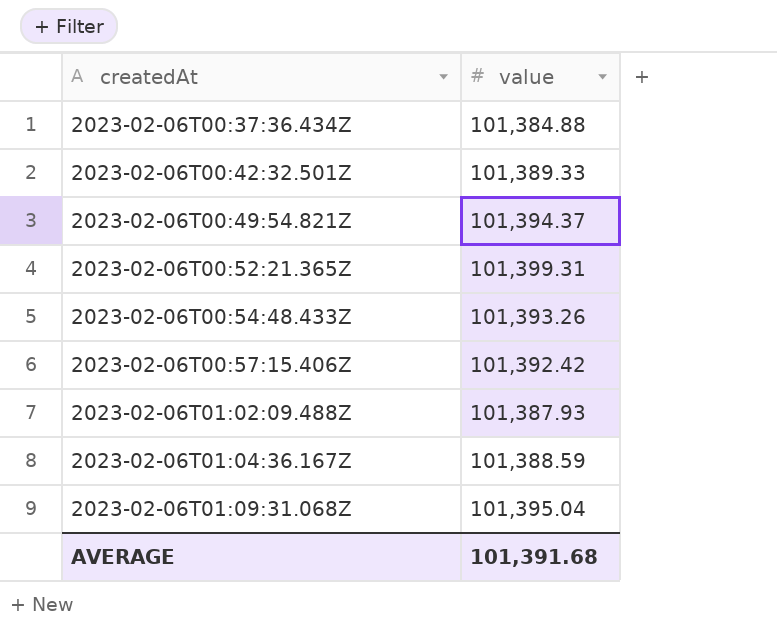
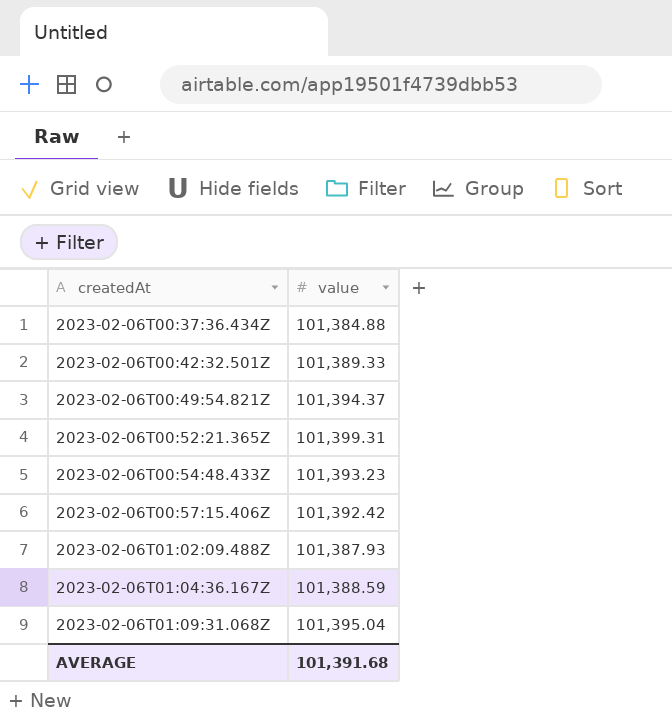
2023-02-06T00:54:48.433Z | value: 101,393.26 -> 101,393.23

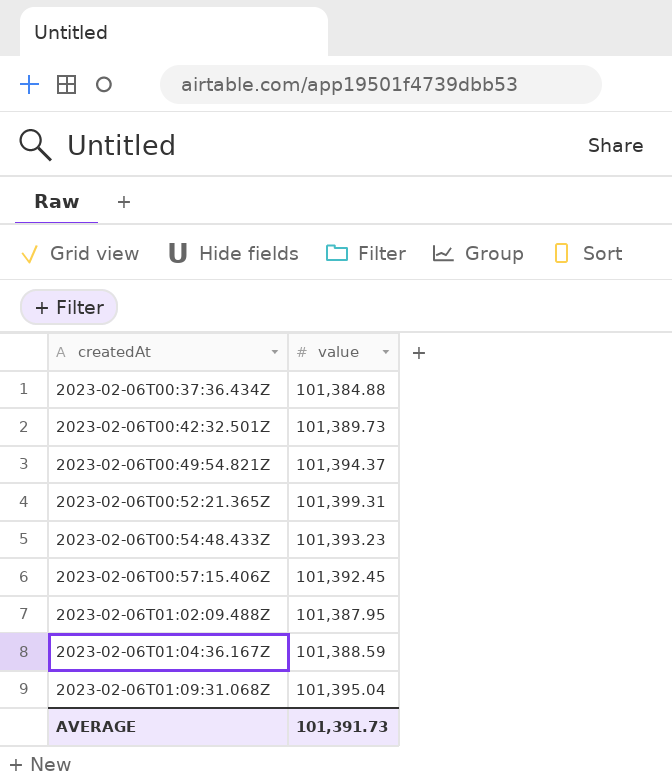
2023-02-06T00:42:32.501Z | value: 101,389.33 -> 101,389.73
2023-02-06T00:57:15.406Z | value: 101,392.42 -> 101,392.45
2023-02-06T01:02:09.488Z | value: 101,387.93 -> 101,387.95
AVERAGE | value: 101,391.68 -> 101,391.73

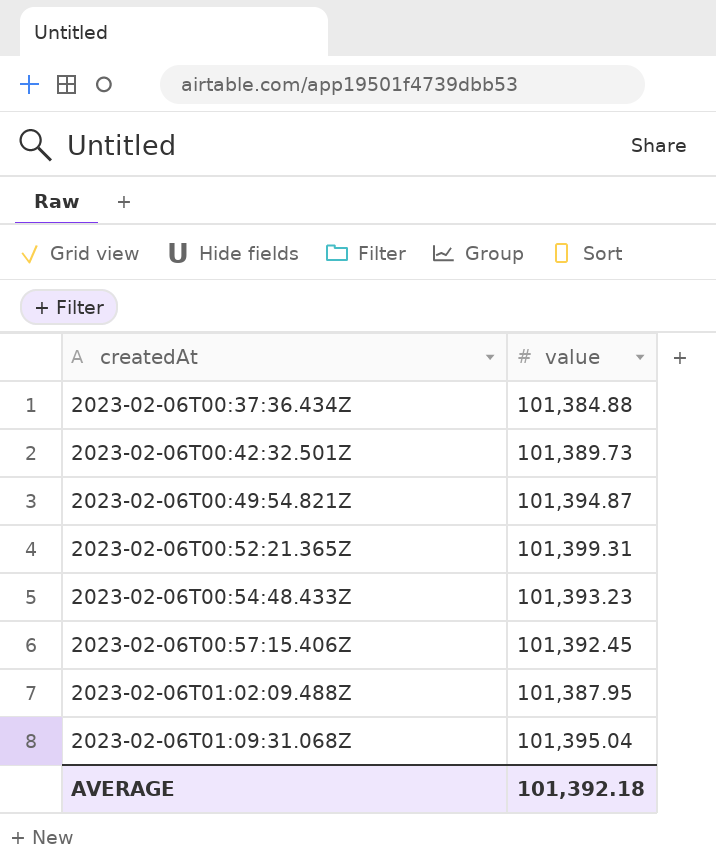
row 2023-02-06T01:04:36.167Z: 101,388.59 -> none
2023-02-06T00:49:54.821Z | value: 101,394.37 -> 101,394.87
AVERAGE | value: 101,391.73 -> 101,392.18

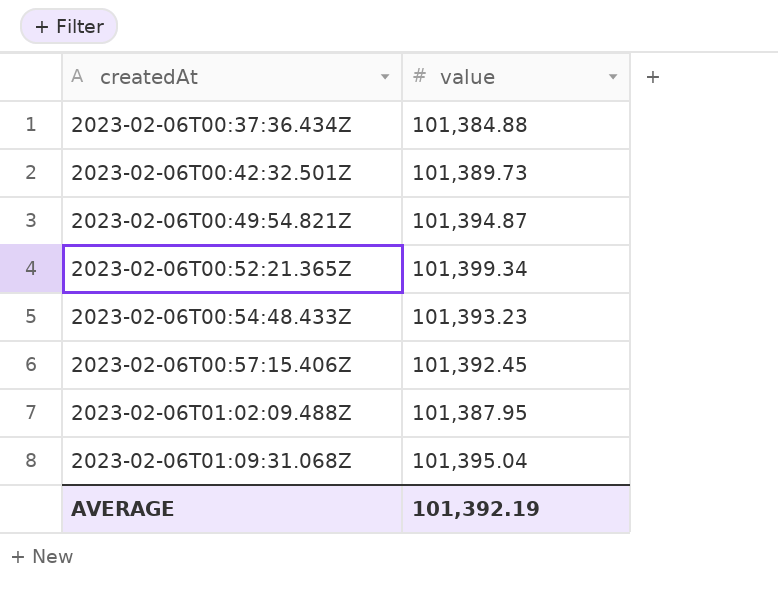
2023-02-06T00:52:21.365Z | value: 101,399.31 -> 101,399.34
AVERAGE | value: 101,392.18 -> 101,392.19

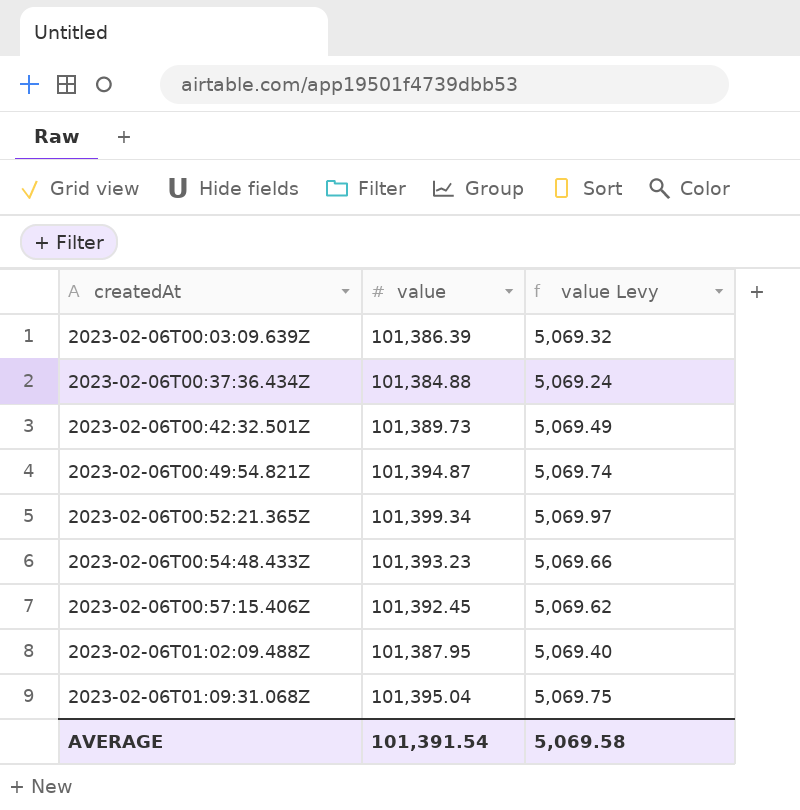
column value Levy | formula: none -> [value] * 0.05
row 2023-02-06T00:03:09.639Z: none -> 101,386.39 | 5,069.32
AVERAGE | value: 101,392.19 -> 101,391.54

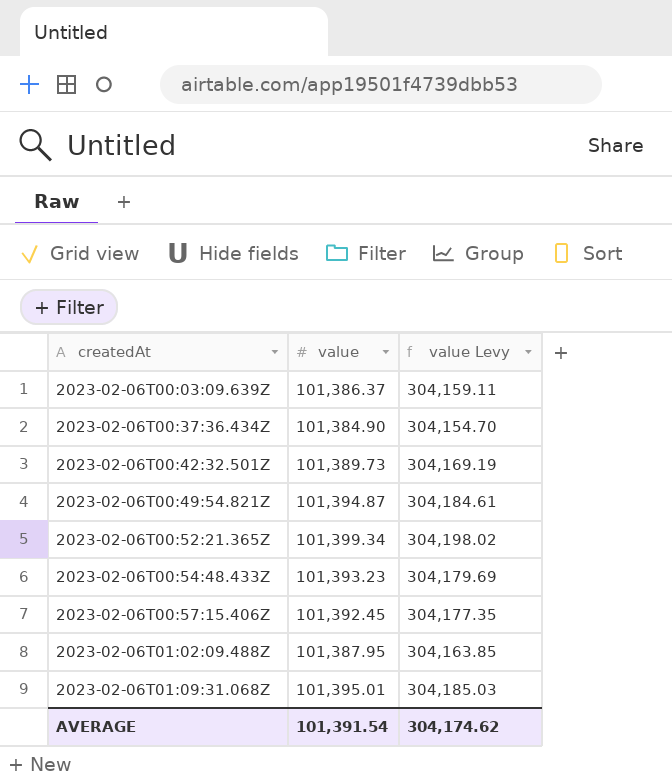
column value Levy | formula: [value] * 0.05 -> [value] * 3
2023-02-06T00:03:09.639Z | value: 101,386.39 -> 101,386.37
2023-02-06T00:37:36.434Z | value: 101,384.88 -> 101,384.90
2023-02-06T01:09:31.068Z | value: 101,395.04 -> 101,395.01
AVERAGE | value Levy: 5,069.58 -> 304,174.62

